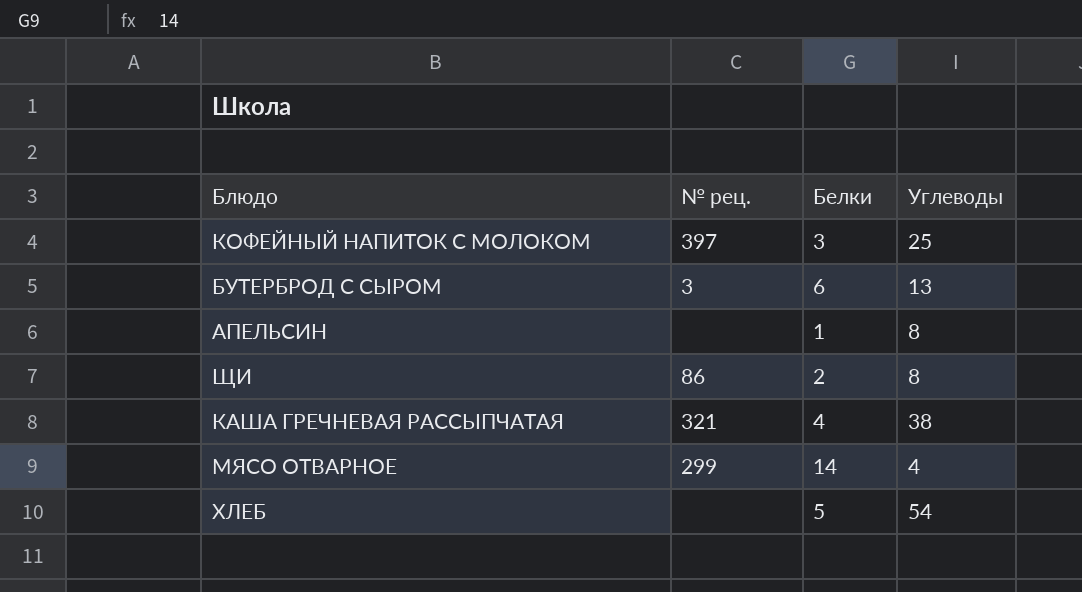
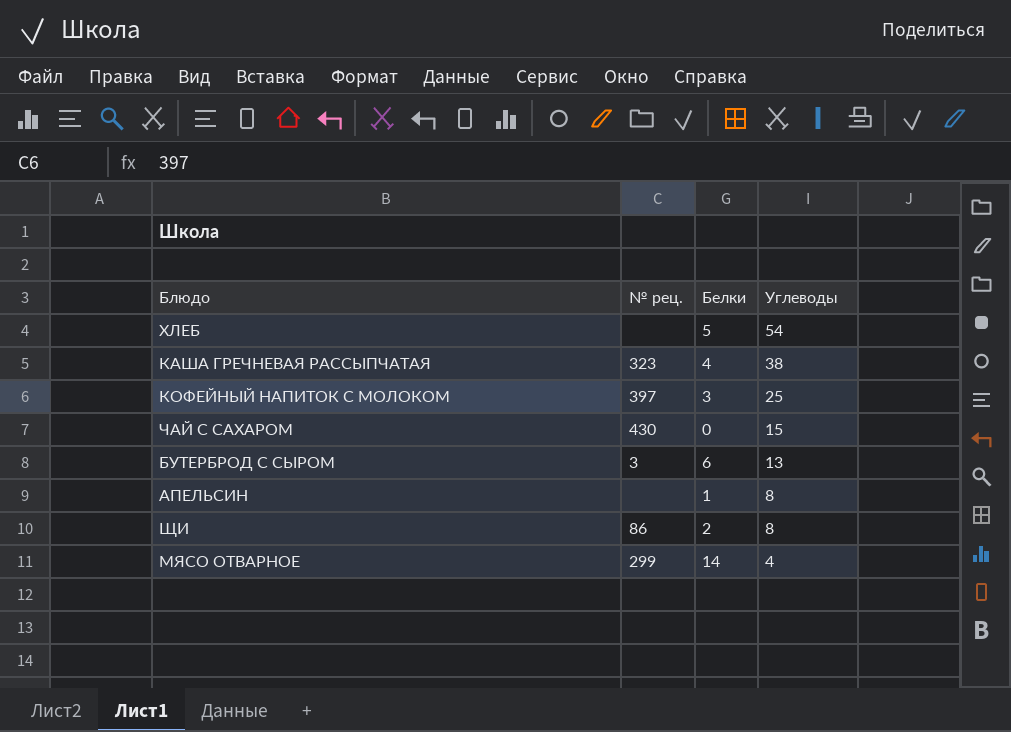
row order: none -> Углеводы descending
КАША ГРЕЧНЕВАЯ РАССЫПЧАТАЯ | № рец.: 321 -> 323
row ЧАЙ С САХАРОМ: none -> 430 | 0 | 15

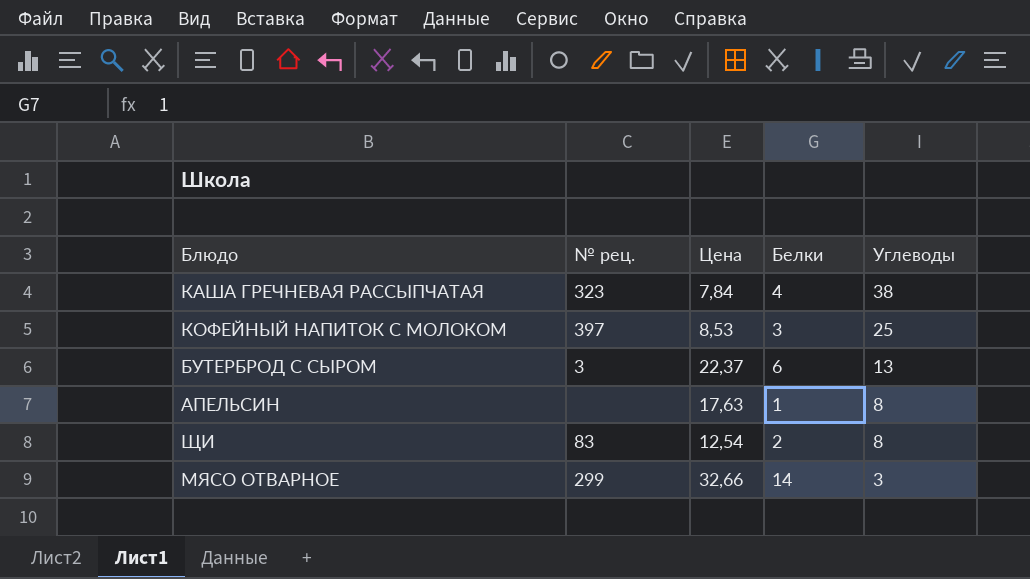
column Цена | position: none -> 3
row ХЛЕБ: none | 5 | 54 -> none
row ЧАЙ С САХАРОМ: 430 | 0 | 15 -> none
ЩИ | № рец.: 86 -> 83
МЯСО ОТВАРНОЕ | Углеводы: 4 -> 3

